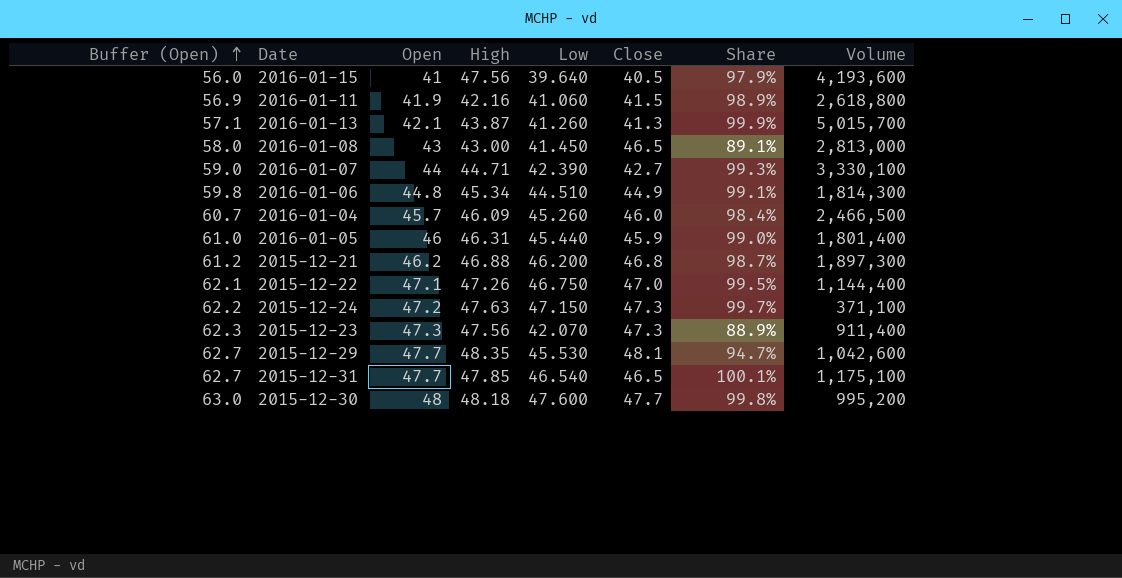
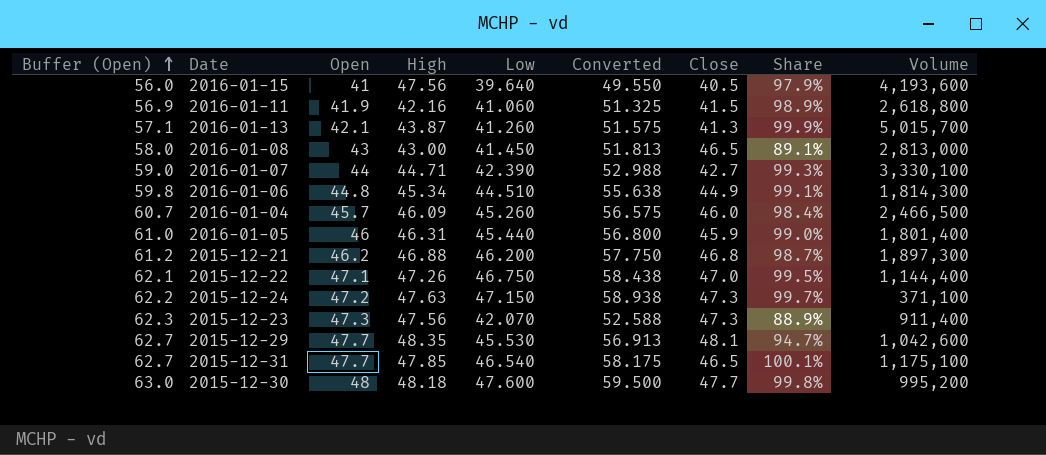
column Converted | formula: none -> [Low] * 1.25

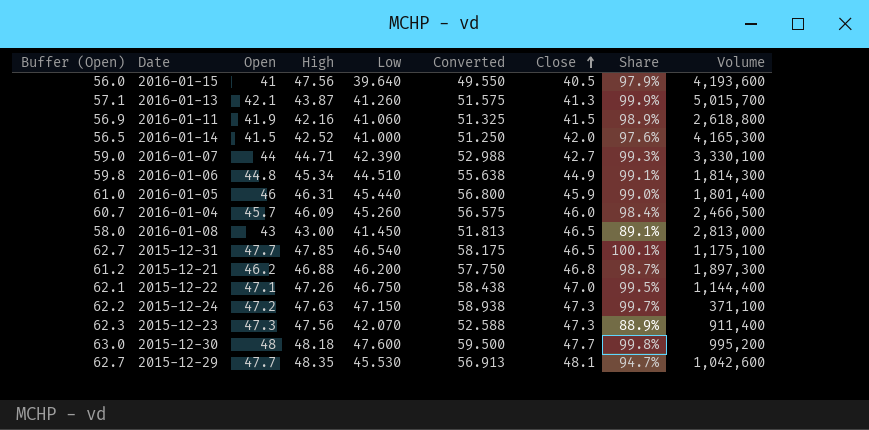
row order: Buffer (Open) ascending -> Close ascending
row 2016-01-14: none -> 56.5 | 41.5 | 42.52 | 41.000 | 51.250 | 42.0 | 97.6% | 4,165,300

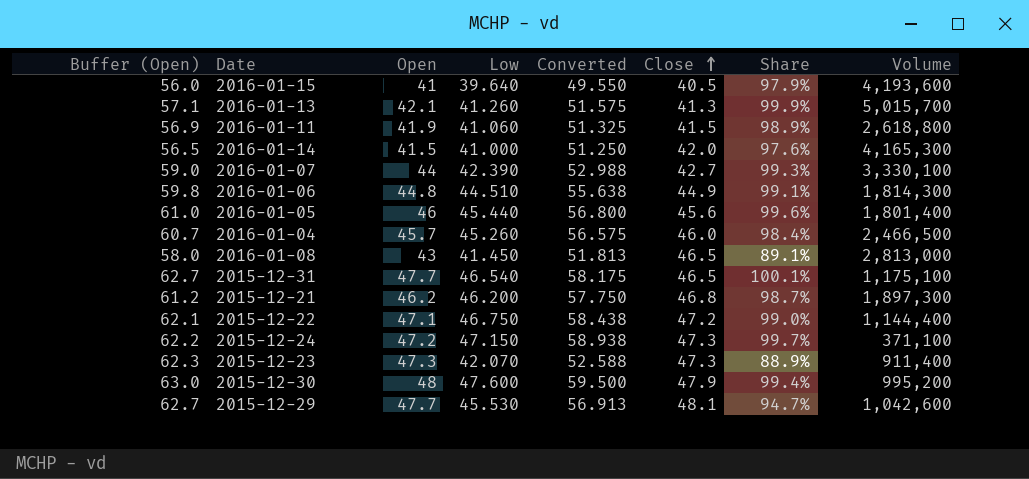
column High | position: 4 -> none
2016-01-05 | Close: 45.9 -> 45.6
2016-01-05 | Share: 99.0% -> 99.6%
2015-12-22 | Close: 47.0 -> 47.2
2015-12-22 | Share: 99.5% -> 99.0%
2015-12-30 | Close: 47.7 -> 47.9
2015-12-30 | Share: 99.8% -> 99.4%

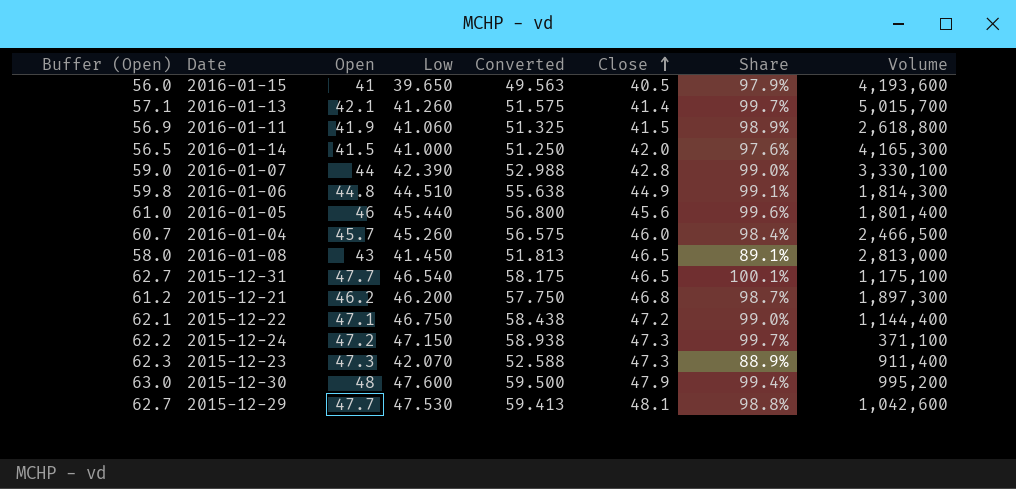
2016-01-15 | Low: 39.640 -> 39.650
2016-01-15 | Converted: 49.550 -> 49.563
2016-01-13 | Close: 41.3 -> 41.4
2016-01-13 | Share: 99.9% -> 99.7%
2016-01-07 | Close: 42.7 -> 42.8
2016-01-07 | Share: 99.3% -> 99.0%
2015-12-29 | Low: 45.530 -> 47.530
2015-12-29 | Converted: 56.913 -> 59.413
2015-12-29 | Share: 94.7% -> 98.8%

